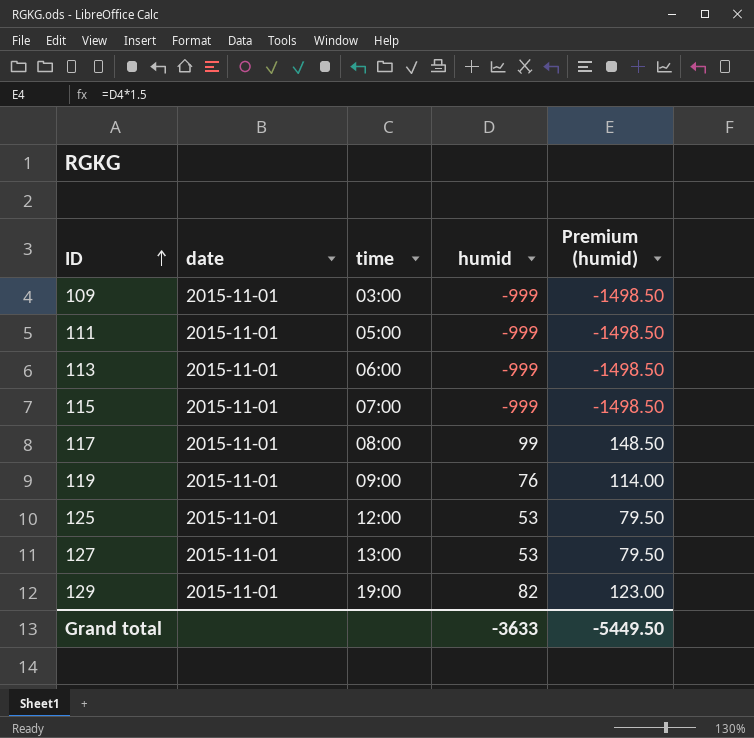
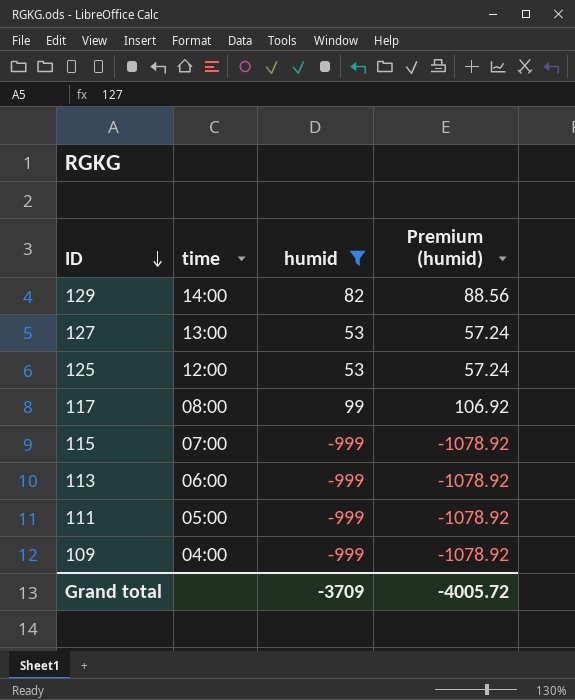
filter: none -> humid != 76
row order: ID ascending -> ID descending
column date | position: 2 -> none
column Premium (humid) | formula: [humid] * 1.5 -> [humid] * 1.08
129 | time: 19:00 -> 14:00
109 | time: 03:00 -> 04:00
Grand total | humid: -3633 -> -3709
Grand total | Premium (humid): -5449.50 -> -4005.72

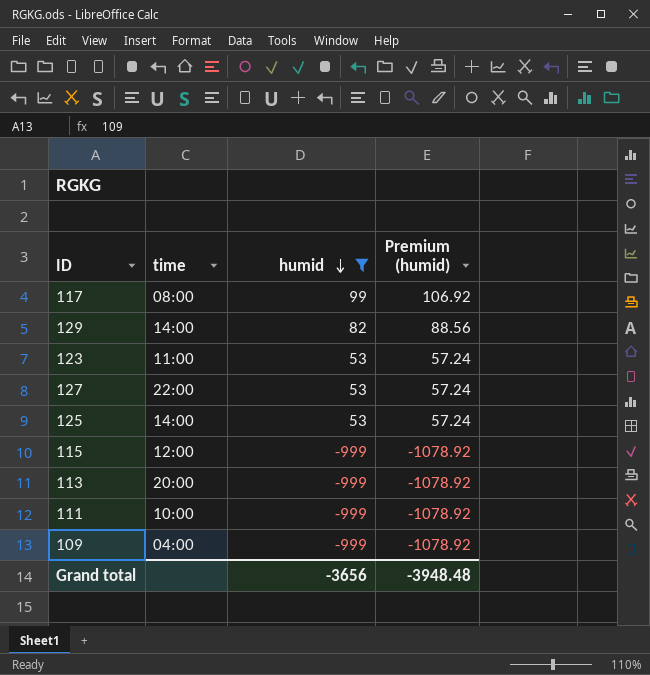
row order: ID descending -> humid descending
row 123: none -> 11:00 | 53 | 57.24
127 | time: 13:00 -> 22:00
125 | time: 12:00 -> 14:00
115 | time: 07:00 -> 12:00
113 | time: 06:00 -> 20:00
111 | time: 05:00 -> 10:00
Grand total | humid: -3709 -> -3656
Grand total | Premium (humid): -4005.72 -> -3948.48

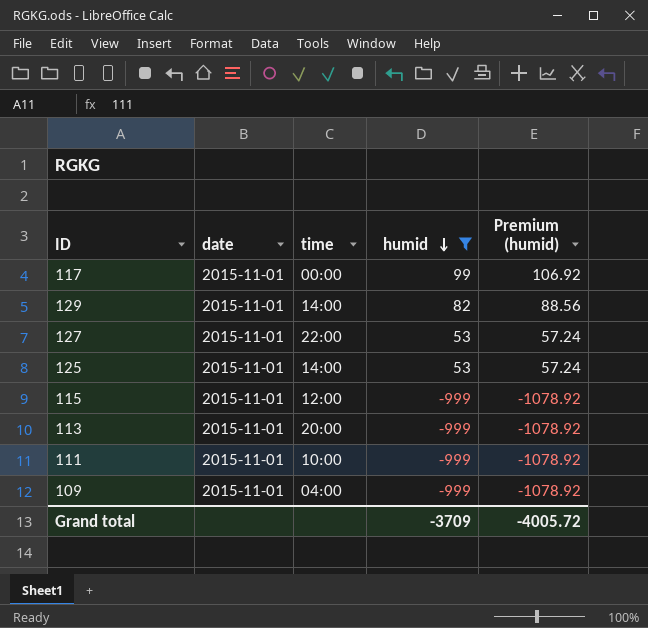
column date | position: none -> 2
row 123: 11:00 | 53 | 57.24 -> none
117 | time: 08:00 -> 00:00
Grand total | humid: -3656 -> -3709
Grand total | Premium (humid): -3948.48 -> -4005.72

